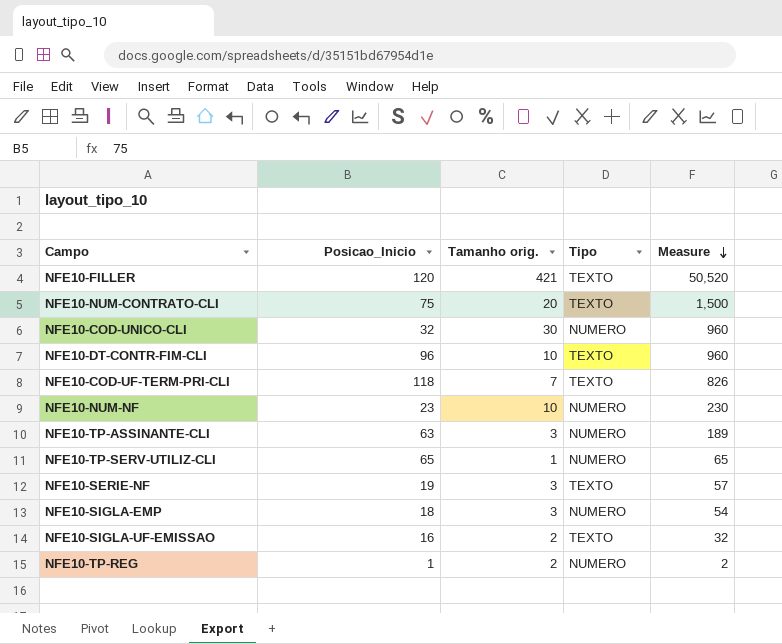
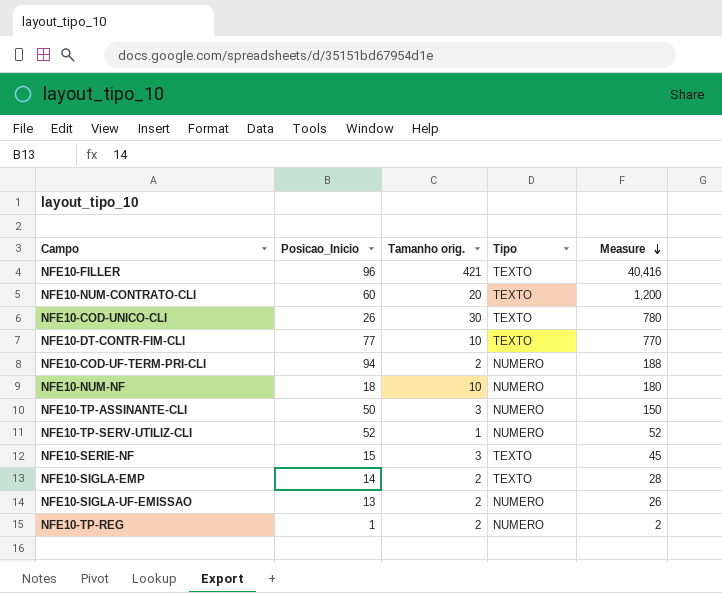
NFE10-FILLER | Posicao_Inicio: 120 -> 96
NFE10-FILLER | Measure: 50,520 -> 40,416
NFE10-NUM-CONTRATO-CLI | Posicao_Inicio: 75 -> 60
NFE10-NUM-CONTRATO-CLI | Measure: 1,500 -> 1,200
NFE10-COD-UNICO-CLI | Posicao_Inicio: 32 -> 26
NFE10-COD-UNICO-CLI | Tipo: NUMERO -> TEXTO
NFE10-COD-UNICO-CLI | Measure: 960 -> 780
NFE10-DT-CONTR-FIM-CLI | Posicao_Inicio: 96 -> 77
NFE10-DT-CONTR-FIM-CLI | Measure: 960 -> 770
NFE10-COD-UF-TERM-PRI-CLI | Posicao_Inicio: 118 -> 94
NFE10-COD-UF-TERM-PRI-CLI | Tamanho orig.: 7 -> 2
NFE10-COD-UF-TERM-PRI-CLI | Tipo: TEXTO -> NUMERO
NFE10-COD-UF-TERM-PRI-CLI | Measure: 826 -> 188
NFE10-NUM-NF | Posicao_Inicio: 23 -> 18
NFE10-NUM-NF | Measure: 230 -> 180
NFE10-TP-ASSINANTE-CLI | Posicao_Inicio: 63 -> 50
NFE10-TP-ASSINANTE-CLI | Measure: 189 -> 150
NFE10-TP-SERV-UTILIZ-CLI | Posicao_Inicio: 65 -> 52
NFE10-TP-SERV-UTILIZ-CLI | Measure: 65 -> 52
NFE10-SERIE-NF | Posicao_Inicio: 19 -> 15
NFE10-SERIE-NF | Measure: 57 -> 45
NFE10-SIGLA-EMP | Posicao_Inicio: 18 -> 14
NFE10-SIGLA-EMP | Tamanho orig.: 3 -> 2
NFE10-SIGLA-EMP | Tipo: NUMERO -> TEXTO
NFE10-SIGLA-EMP | Measure: 54 -> 28
NFE10-SIGLA-UF-EMISSAO | Posicao_Inicio: 16 -> 13
NFE10-SIGLA-UF-EMISSAO | Tipo: TEXTO -> NUMERO
NFE10-SIGLA-UF-EMISSAO | Measure: 32 -> 26

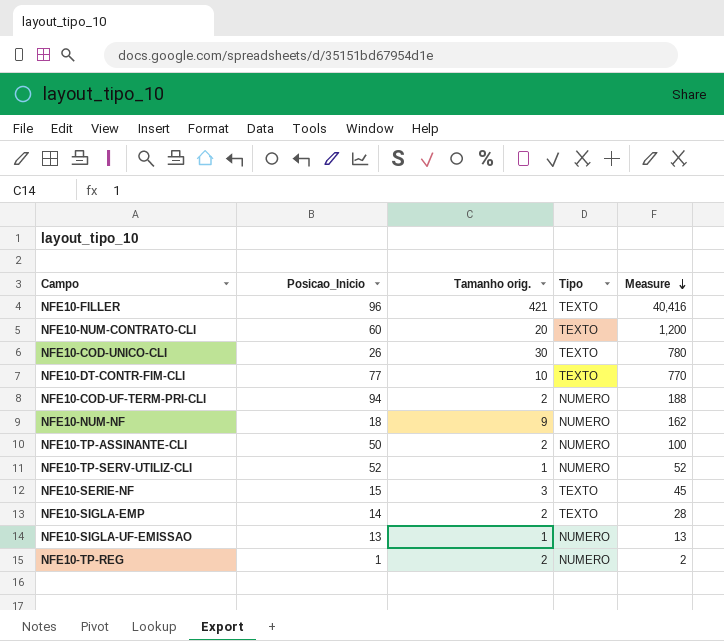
NFE10-NUM-NF | Tamanho orig.: 10 -> 9
NFE10-NUM-NF | Measure: 180 -> 162
NFE10-TP-ASSINANTE-CLI | Tamanho orig.: 3 -> 2
NFE10-TP-ASSINANTE-CLI | Measure: 150 -> 100
NFE10-SIGLA-UF-EMISSAO | Tamanho orig.: 2 -> 1
NFE10-SIGLA-UF-EMISSAO | Measure: 26 -> 13

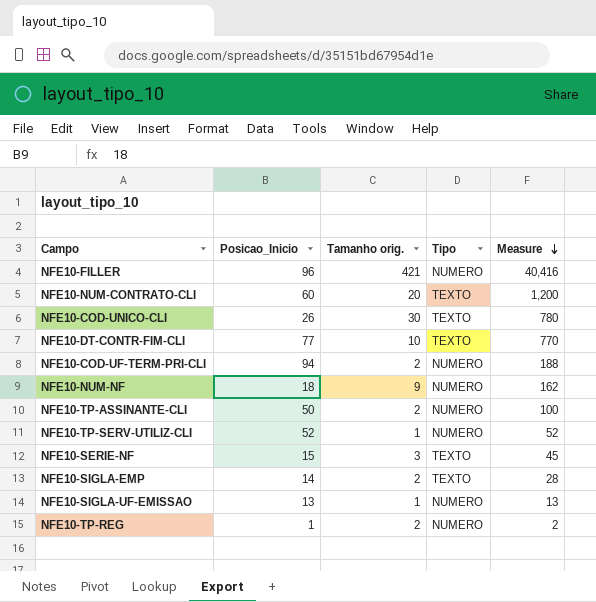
NFE10-FILLER | Tipo: TEXTO -> NUMERO

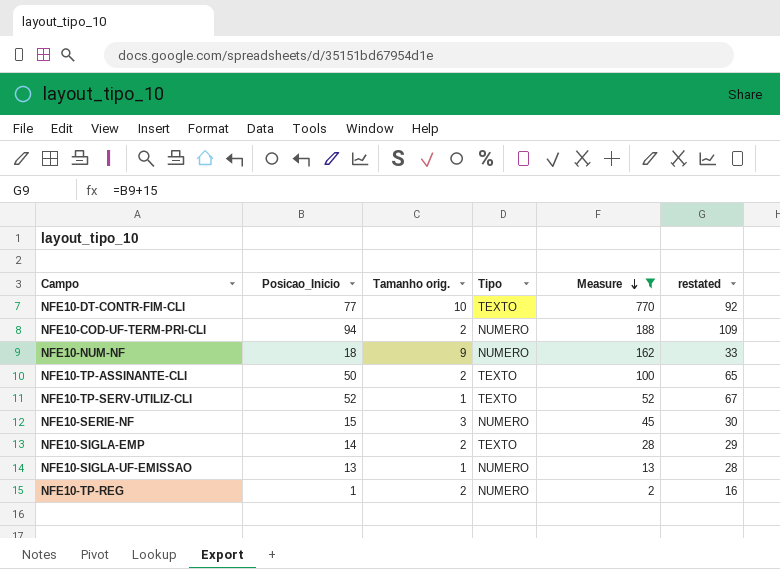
filter: none -> Measure <= 770
column restated | formula: none -> [Posicao_Inicio] + 15
NFE10-TP-ASSINANTE-CLI | Tipo: NUMERO -> TEXTO
NFE10-TP-SERV-UTILIZ-CLI | Tipo: NUMERO -> TEXTO
NFE10-SERIE-NF | Tipo: TEXTO -> NUMERO

